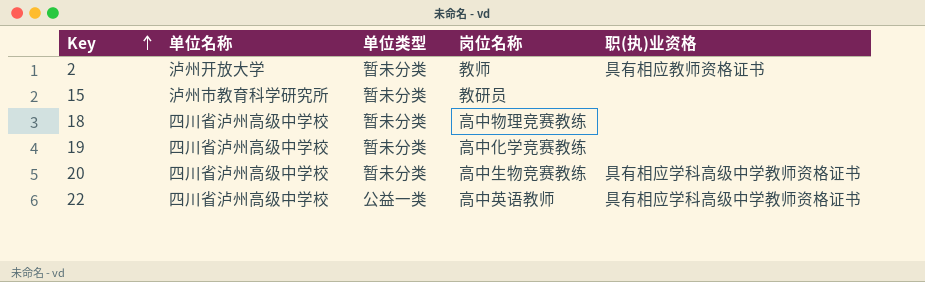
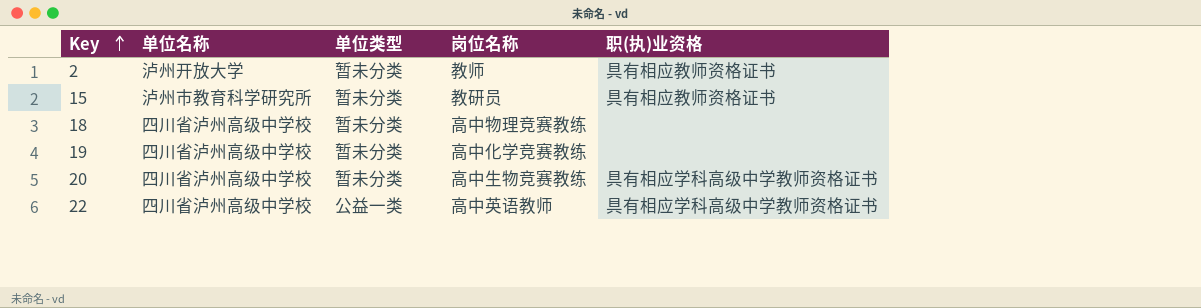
15 | 职(执)业资格: none -> 具有相应教师资格证书

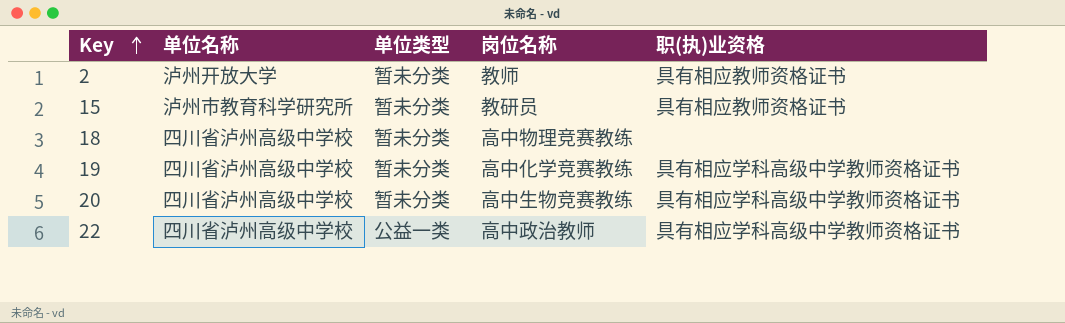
19 | 职(执)业资格: none -> 具有相应学科高级中学教师资格证书
22 | 岗位名称: 高中英语教师 -> 高中政治教师

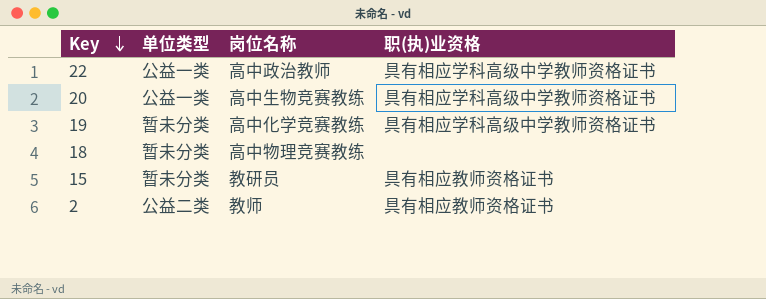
row order: Key ascending -> Key descending
column 单位名称 | position: 2 -> none
20 | 单位类型: 暂未分类 -> 公益一类
2 | 单位类型: 暂未分类 -> 公益二类

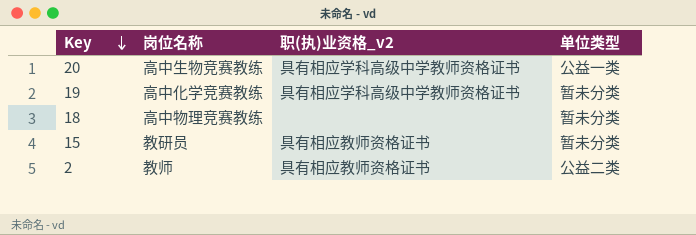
column name: 职(执)业资格 -> 职(执)业资格_v2
column 单位类型 | position: 2 -> 4
row 22: 公益一类 | 高中政治教师 | 具有相应学科高级中学教师资格证书 -> none

